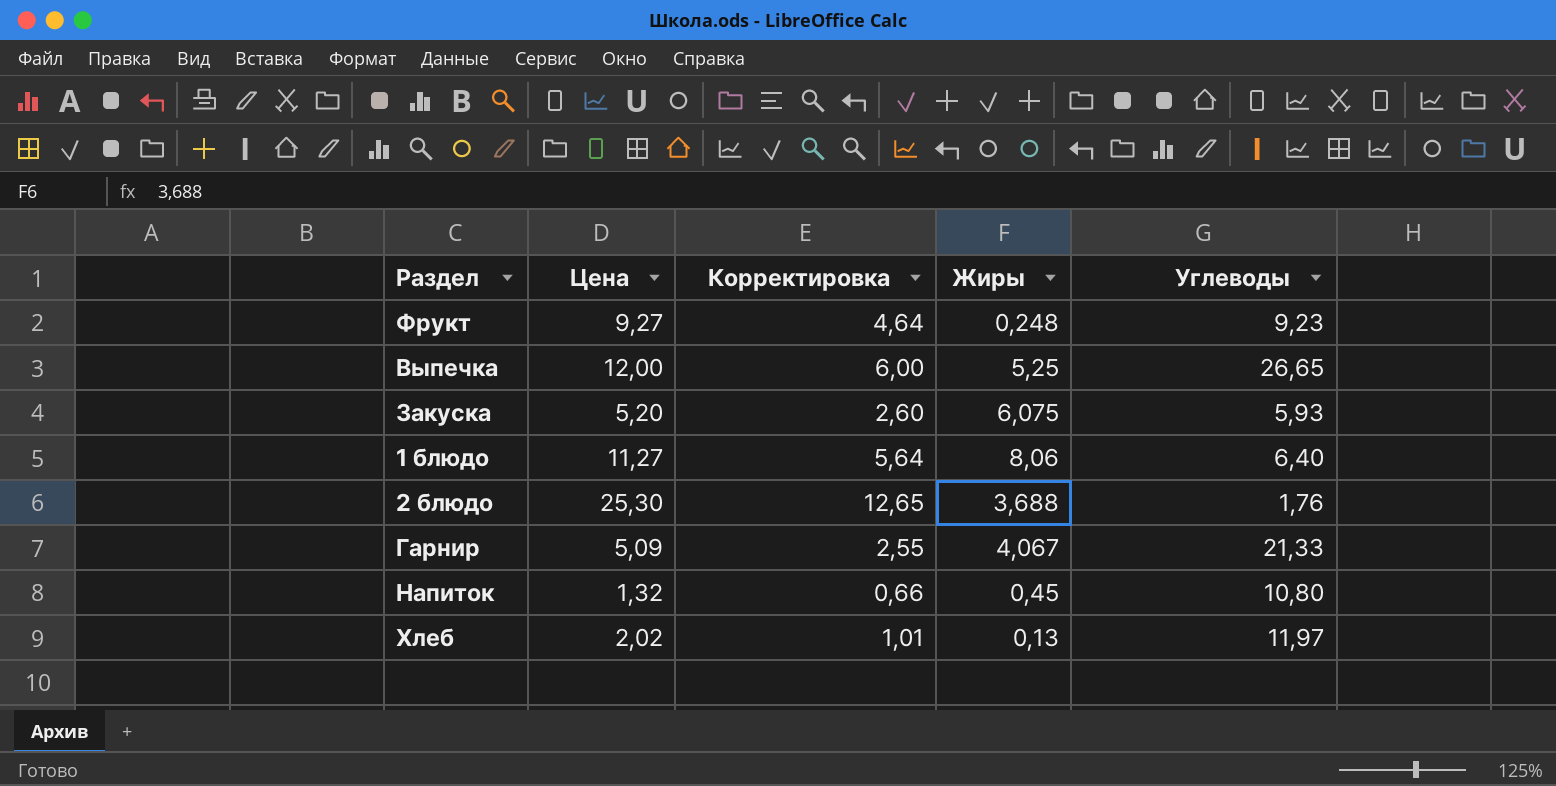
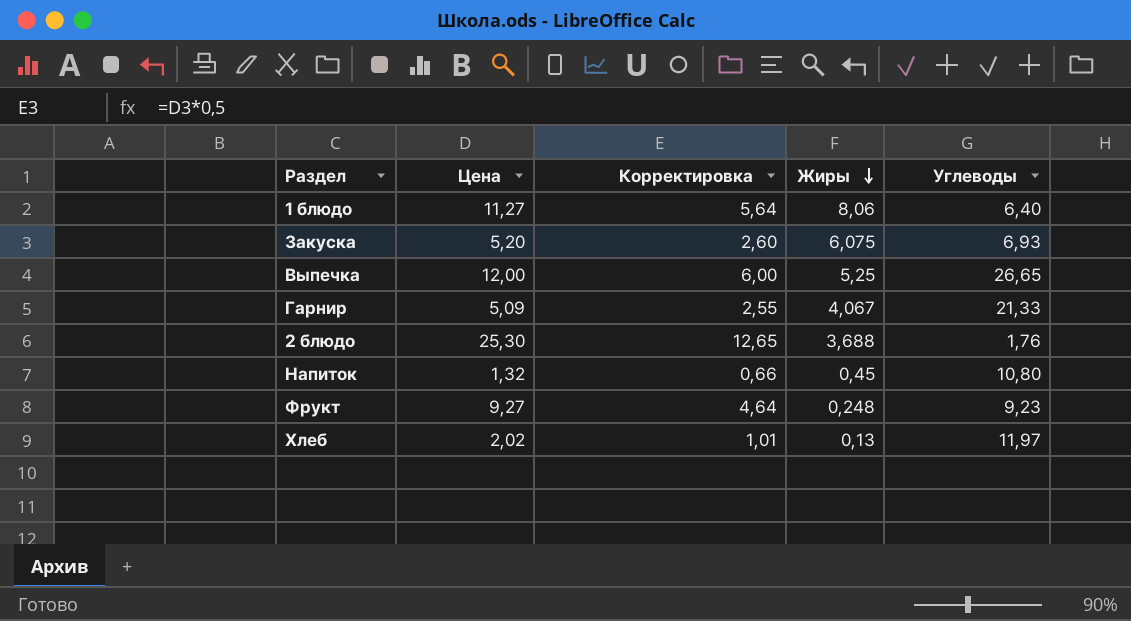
row order: none -> Жиры descending
Закуска | Углеводы: 5,93 -> 6,93

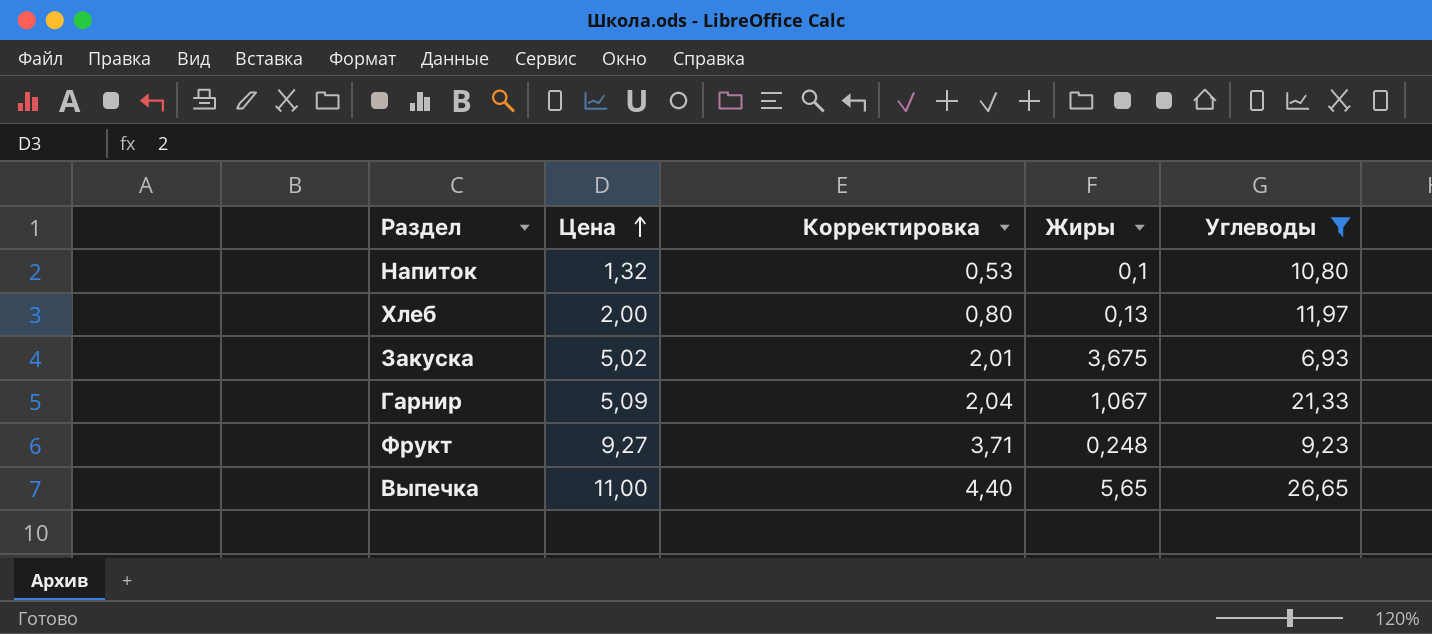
filter: none -> Углеводы >= 6,93
row order: Жиры descending -> Цена ascending
column Корректировка | formula: [Цена] * 0,5 -> [Цена] * 0,4
Напиток | Жиры: 0,45 -> 0,1
Хлеб | Цена: 2,02 -> 2,00
Закуска | Цена: 5,20 -> 5,02
Закуска | Жиры: 6,075 -> 3,675
Гарнир | Жиры: 4,067 -> 1,067
Выпечка | Цена: 12,00 -> 11,00
Выпечка | Жиры: 5,25 -> 5,65

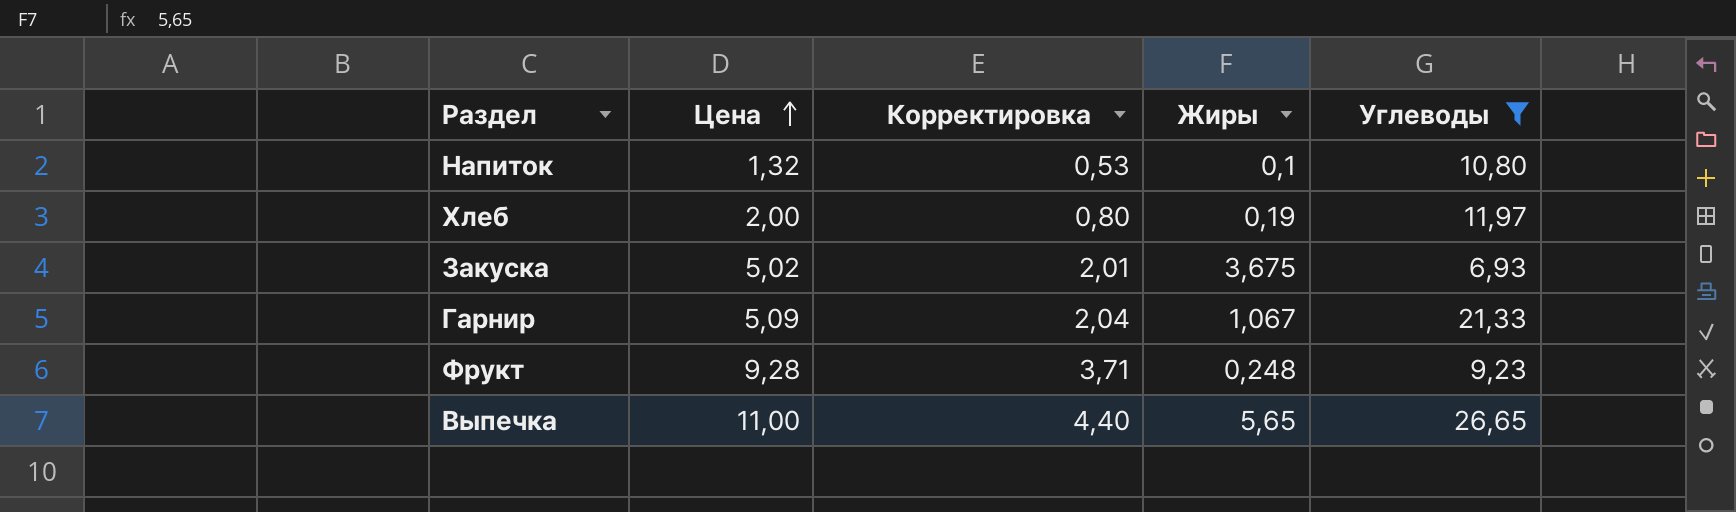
Хлеб | Жиры: 0,13 -> 0,19
Фрукт | Цена: 9,27 -> 9,28

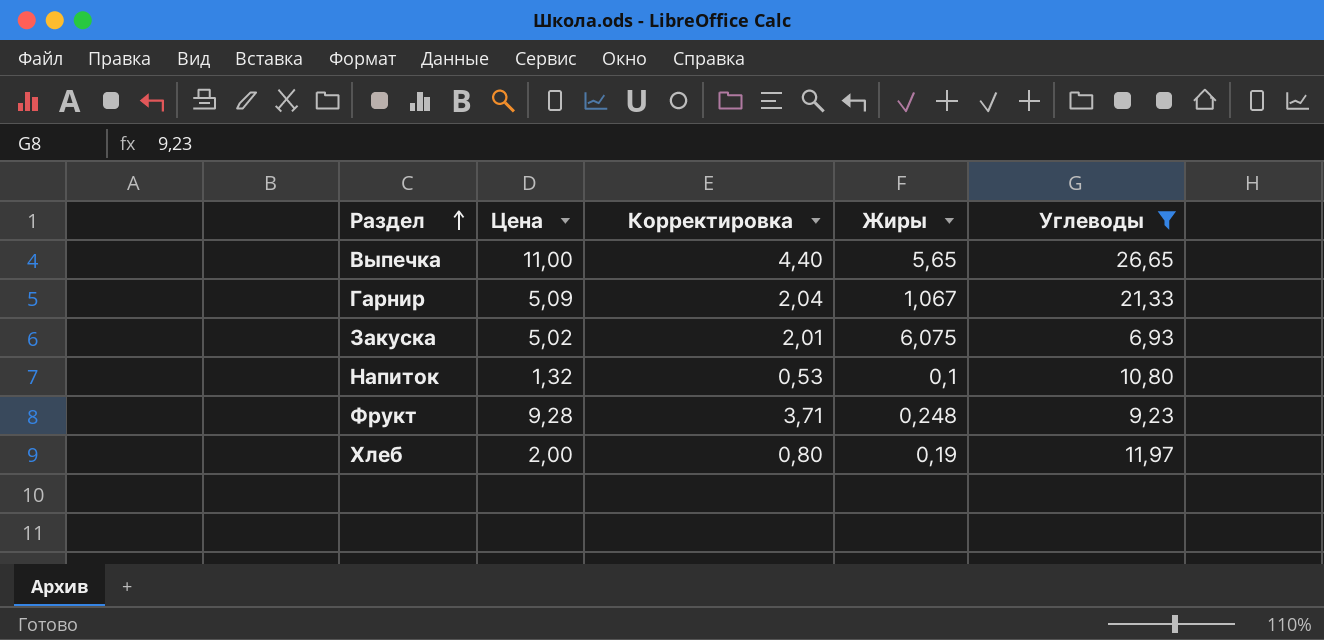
row order: Цена ascending -> Раздел ascending
Закуска | Жиры: 3,675 -> 6,075

